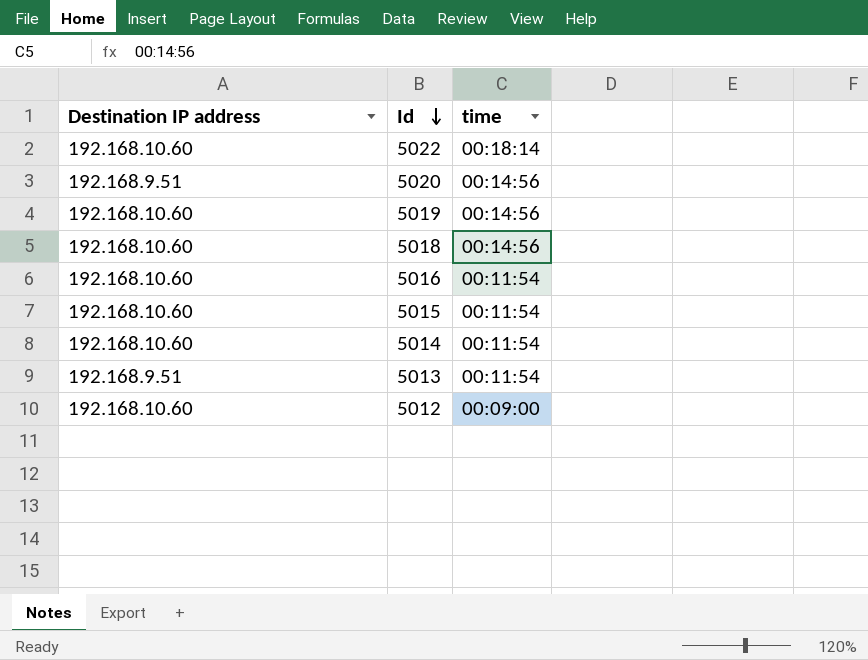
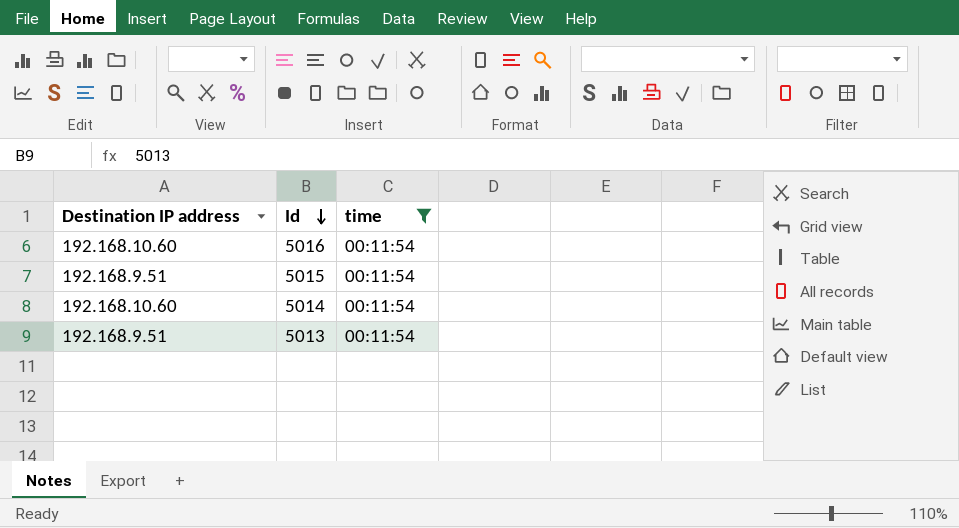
filter: none -> time = 00:11:54
5015 | Destination IP address: 192.168.10.60 -> 192.168.9.51

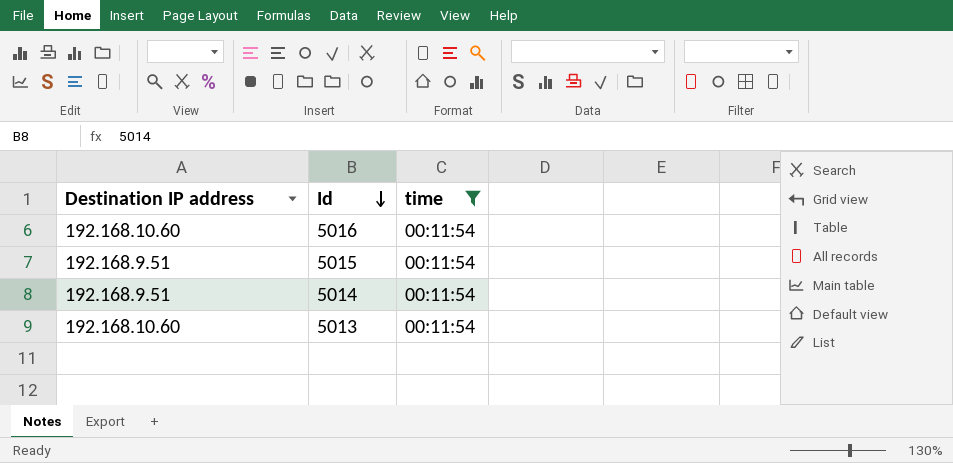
5014 | Destination IP address: 192.168.10.60 -> 192.168.9.51
5013 | Destination IP address: 192.168.9.51 -> 192.168.10.60

